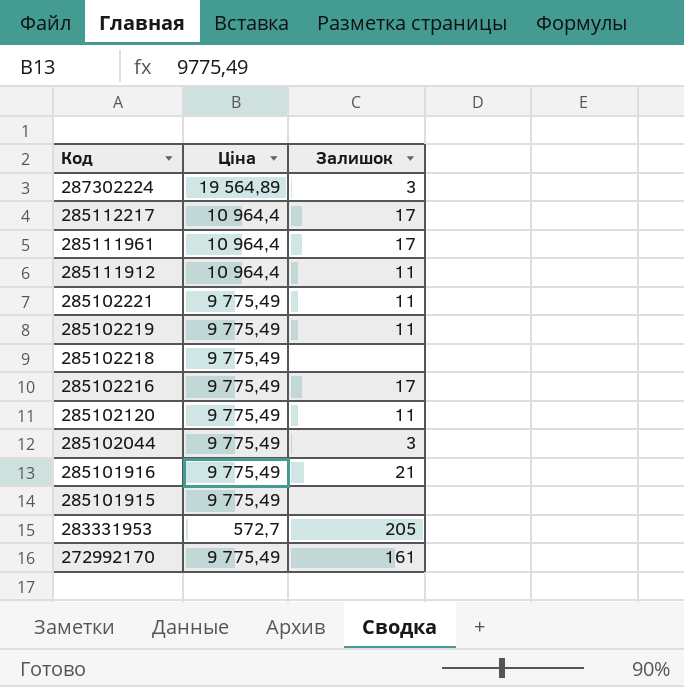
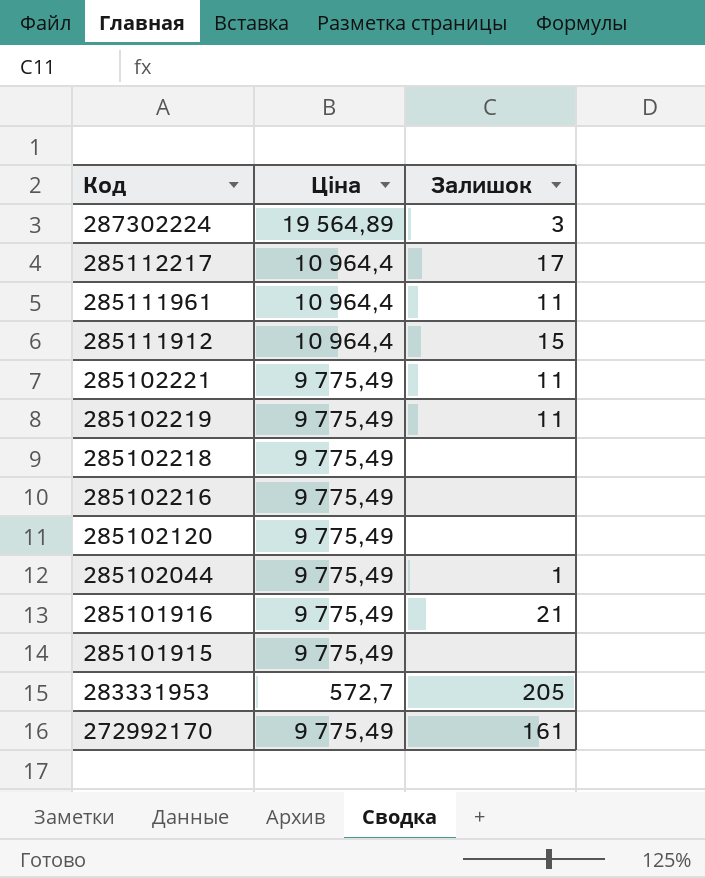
285111961 | Залишок: 17 -> 11
285111912 | Залишок: 11 -> 15
285102216 | Залишок: 17 -> none
285102120 | Залишок: 11 -> none
285102044 | Залишок: 3 -> 1

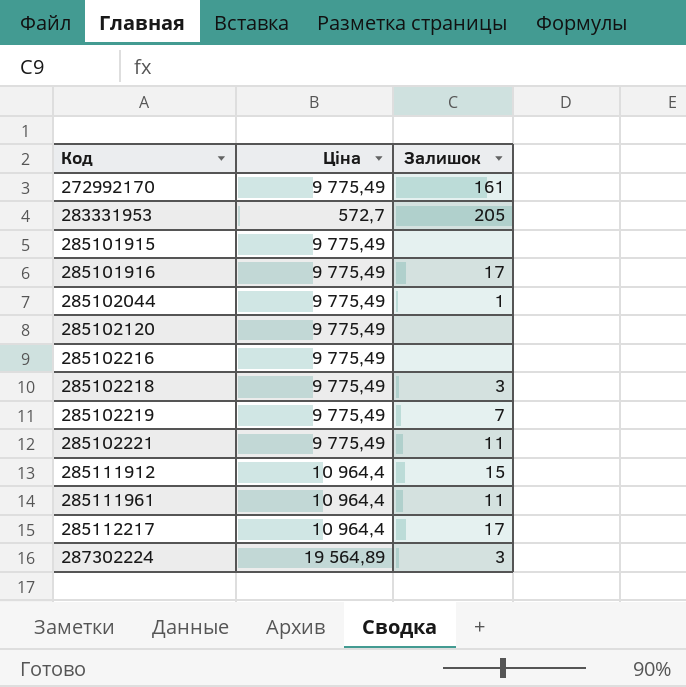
row order: Код descending -> Код ascending
285101916 | Залишок: 21 -> 17
285102218 | Залишок: none -> 3
285102219 | Залишок: 11 -> 7

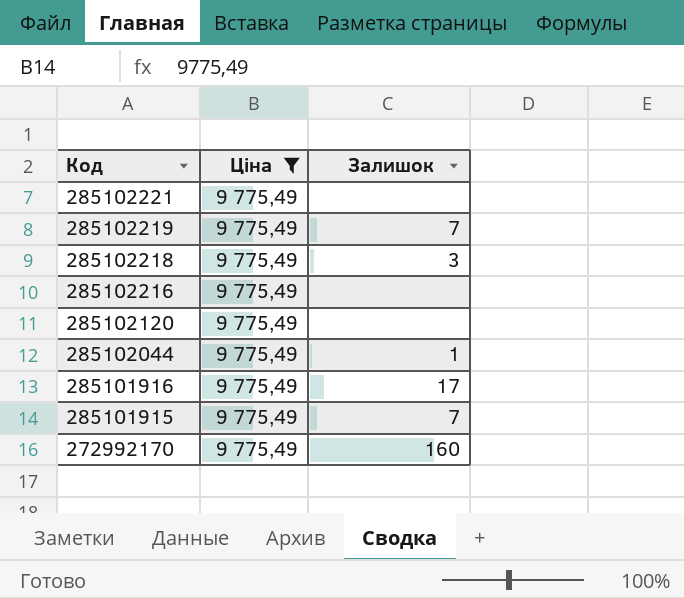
filter: none -> Ціна = 9 775,49
row order: Код ascending -> Код descending
285102221 | Залишок: 11 -> none
285101915 | Залишок: none -> 7
272992170 | Залишок: 161 -> 160

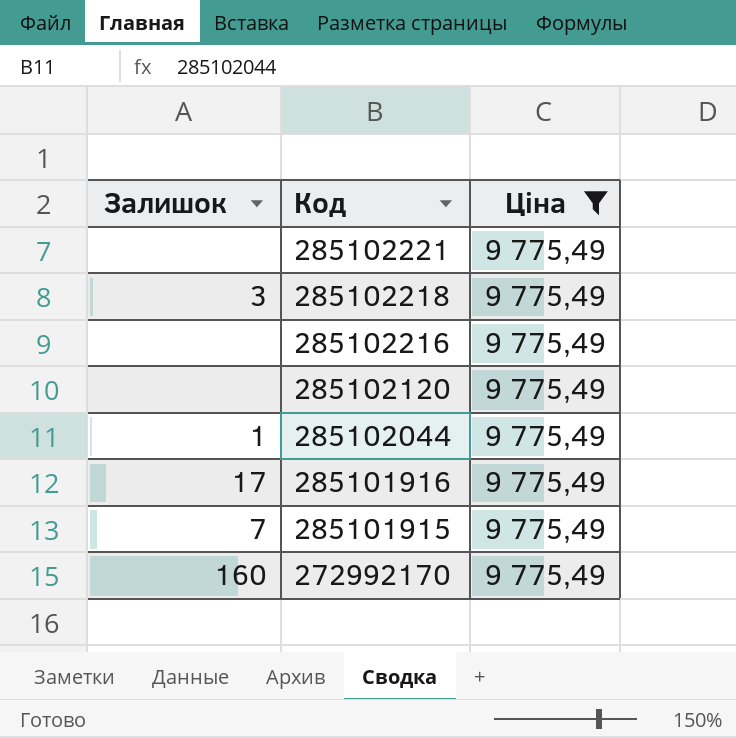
column Залишок | position: 3 -> 1
row 285102219: 9 775,49 | 7 -> none

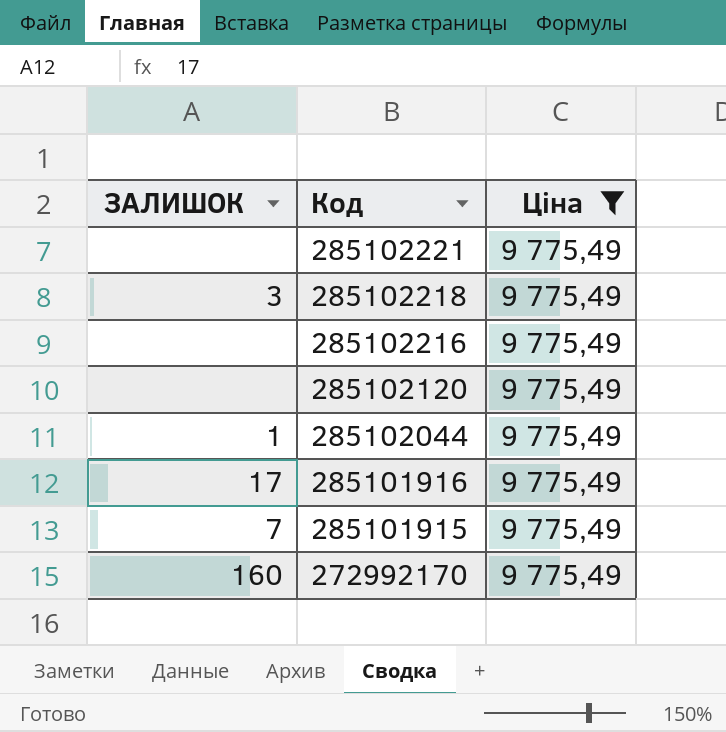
column name: Залишок -> ЗАЛИШОК

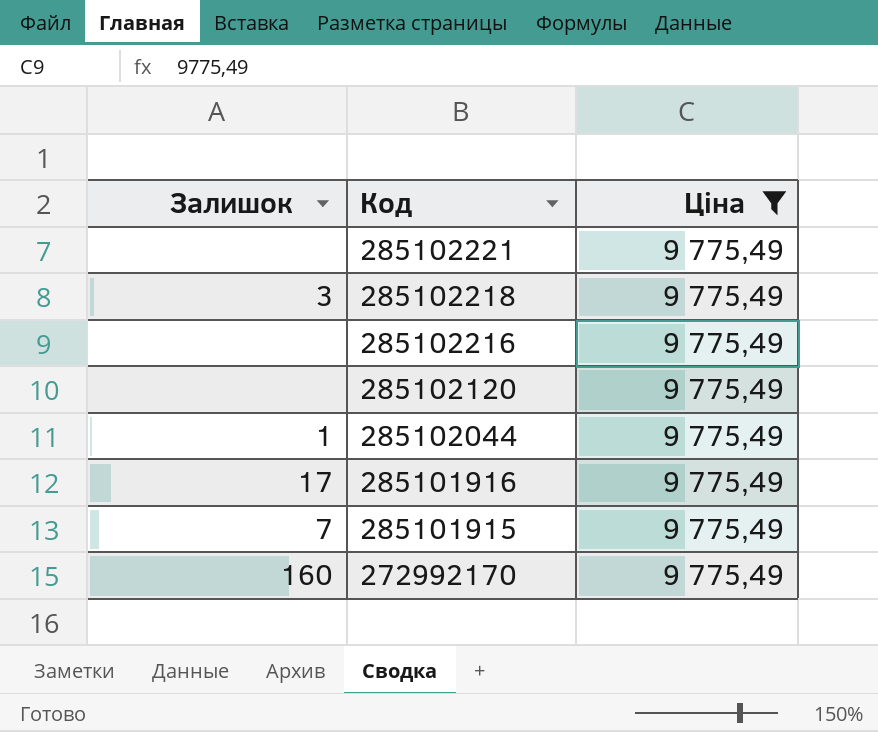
column name: ЗАЛИШОК -> Залишок

